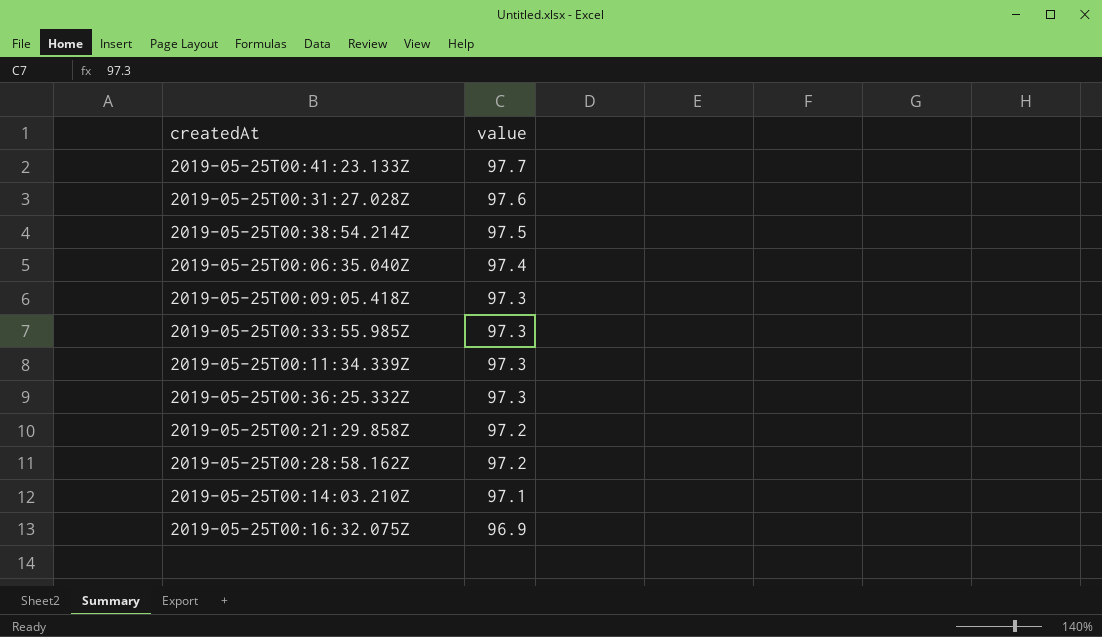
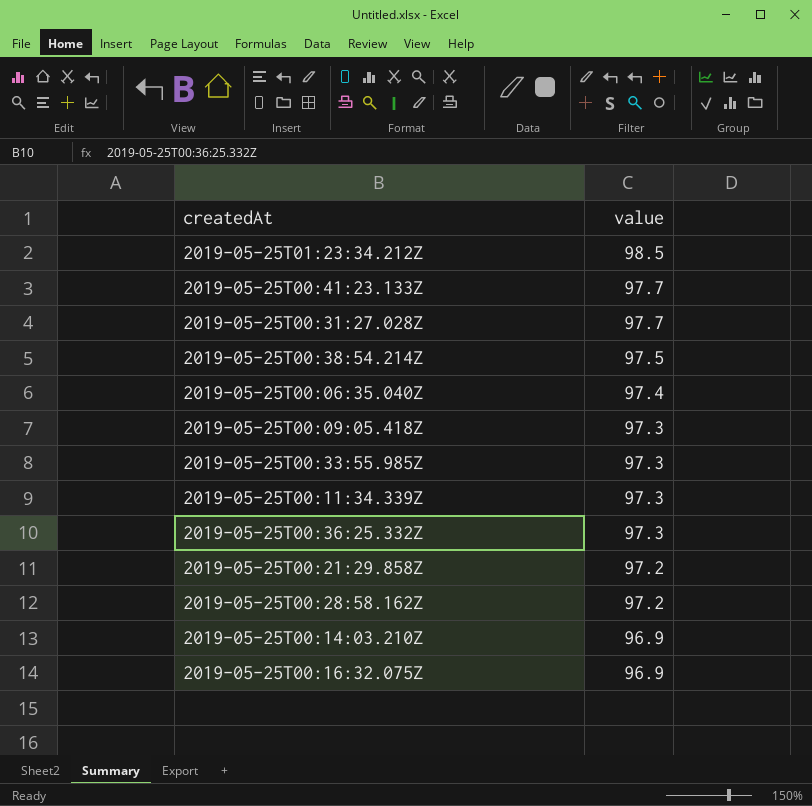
row 2019-05-25T01:23:34.212Z: none -> 98.5
2019-05-25T00:31:27.028Z | value: 97.6 -> 97.7
2019-05-25T00:14:03.210Z | value: 97.1 -> 96.9

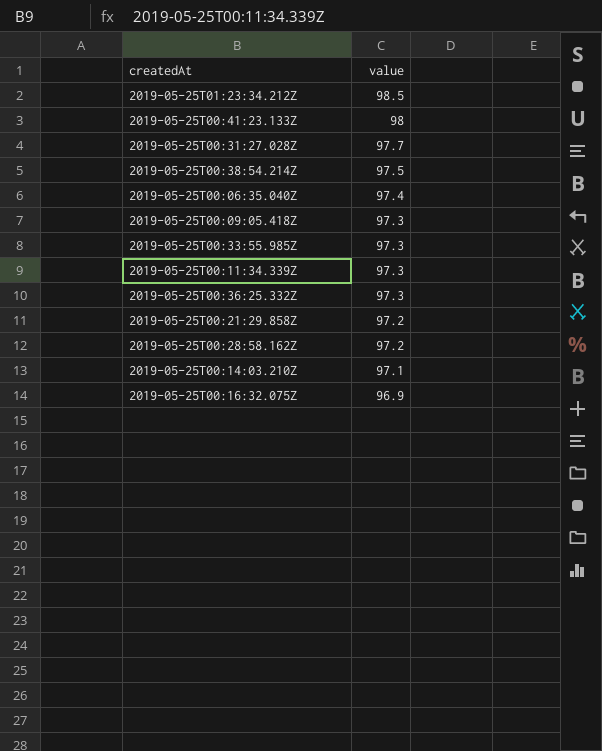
2019-05-25T00:41:23.133Z | value: 97.7 -> 98
2019-05-25T00:14:03.210Z | value: 96.9 -> 97.1

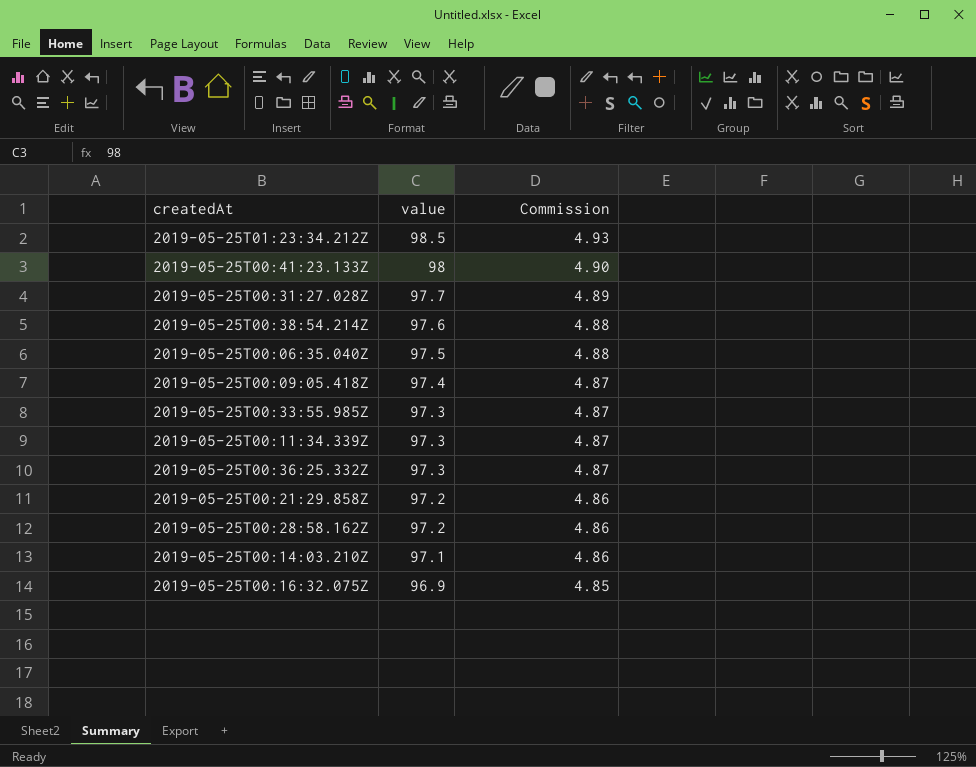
column Commission | formula: none -> [value] * 0.05
2019-05-25T00:38:54.214Z | value: 97.5 -> 97.6
2019-05-25T00:06:35.040Z | value: 97.4 -> 97.5
2019-05-25T00:09:05.418Z | value: 97.3 -> 97.4

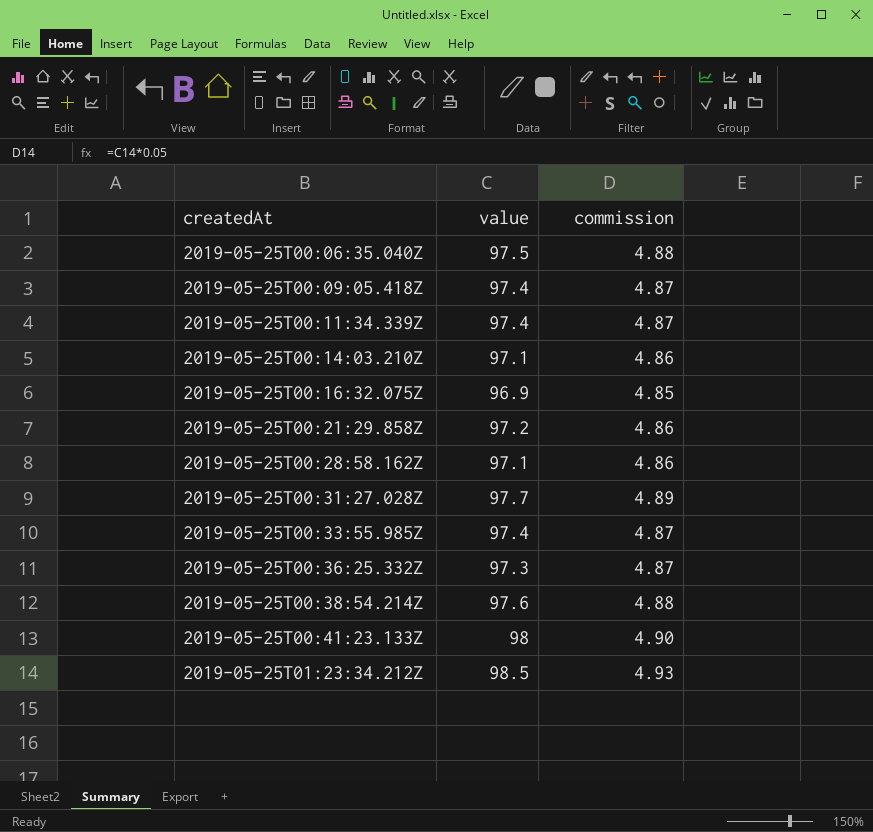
row order: value descending -> createdAt ascending
column name: Commission -> commission
2019-05-25T00:11:34.339Z | value: 97.3 -> 97.4
2019-05-25T00:28:58.162Z | value: 97.2 -> 97.1
2019-05-25T00:33:55.985Z | value: 97.3 -> 97.4

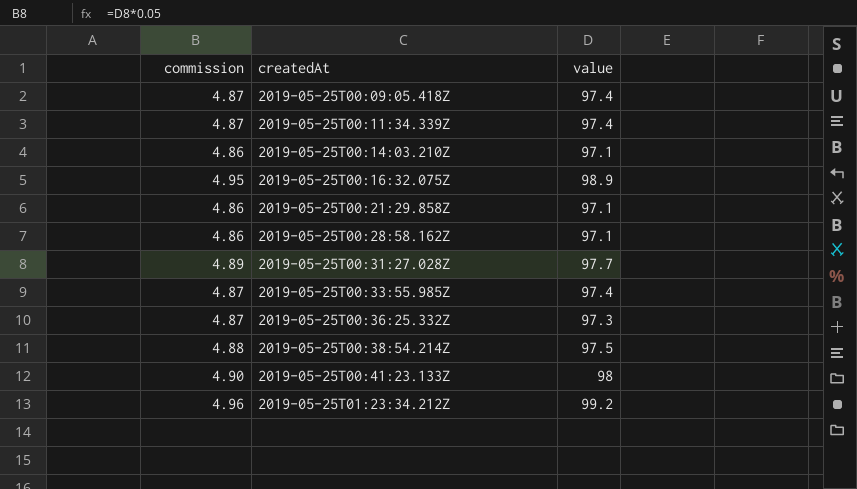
column commission | position: 3 -> 1
row 2019-05-25T00:06:35.040Z: 97.5 | 4.88 -> none
2019-05-25T00:16:32.075Z | commission: 4.85 -> 4.95
2019-05-25T00:16:32.075Z | value: 96.9 -> 98.9
2019-05-25T00:21:29.858Z | value: 97.2 -> 97.1
2019-05-25T00:38:54.214Z | value: 97.6 -> 97.5
2019-05-25T01:23:34.212Z | commission: 4.93 -> 4.96
2019-05-25T01:23:34.212Z | value: 98.5 -> 99.2

